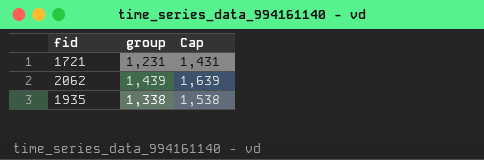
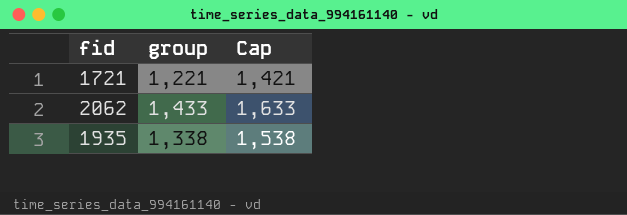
1721 | group: 1,231 -> 1,221
1721 | Cap: 1,431 -> 1,421
2062 | group: 1,439 -> 1,433
2062 | Cap: 1,639 -> 1,633

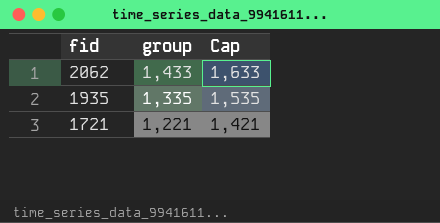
row order: none -> fid descending
1935 | group: 1,338 -> 1,335
1935 | Cap: 1,538 -> 1,535

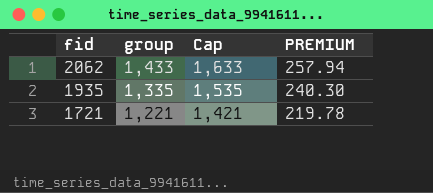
column PREMIUM | formula: none -> [group] * 0.18

